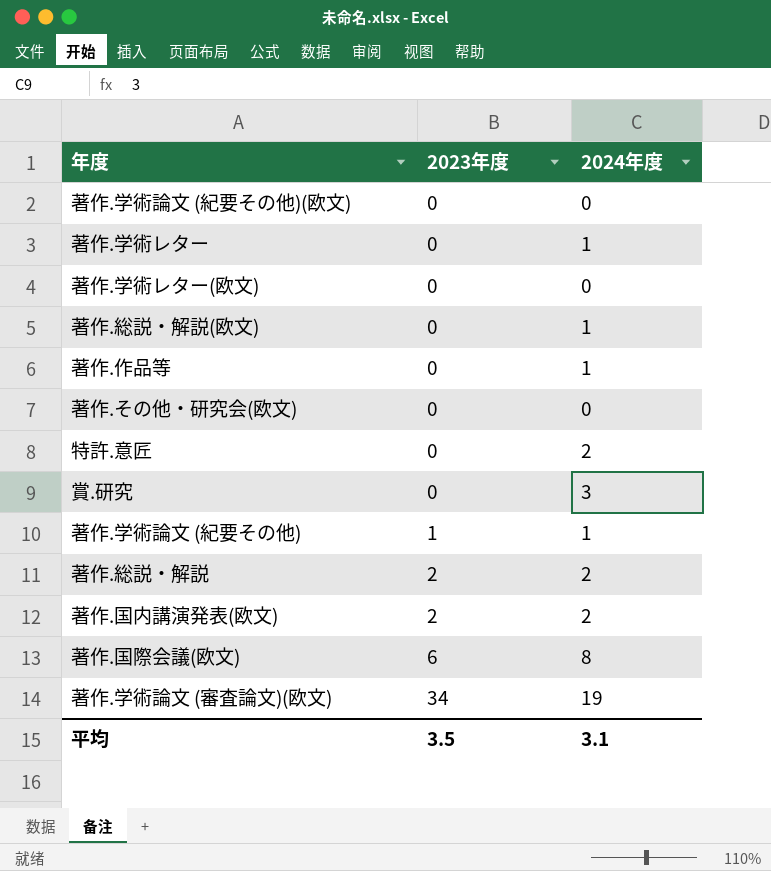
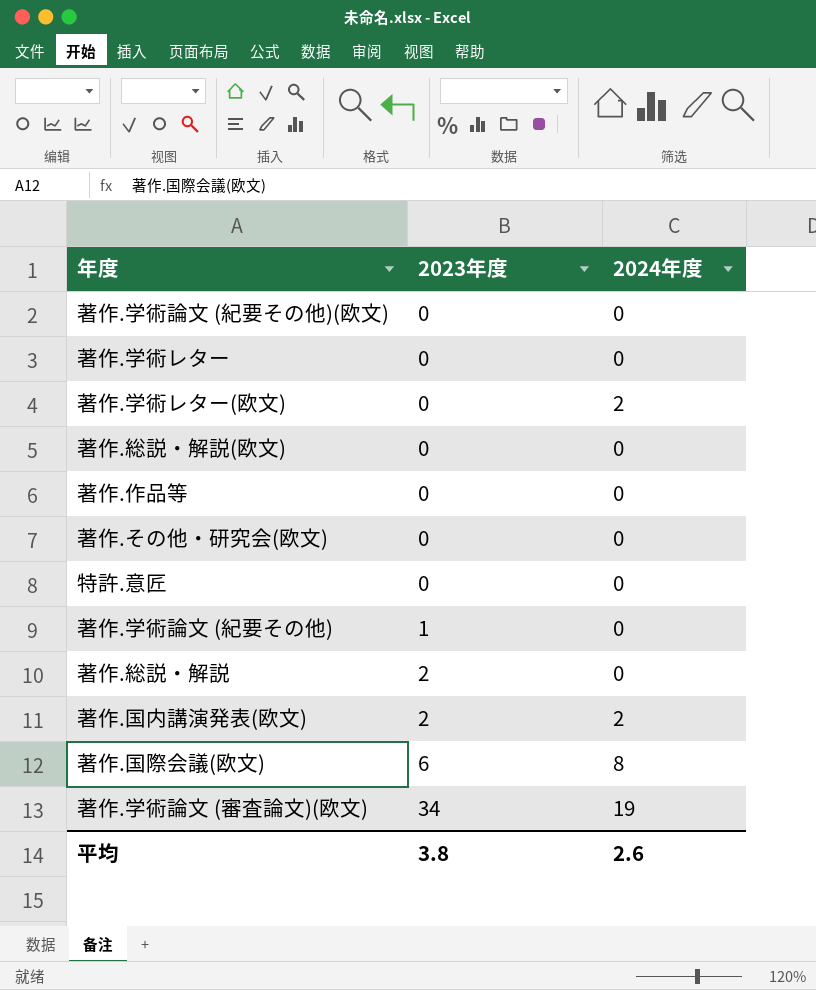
row 賞.研究: 0 | 3 -> none
著作.学術レター | 2024年度: 1 -> 0
著作.学術レター(欧文) | 2024年度: 0 -> 2
著作.総説・解説(欧文) | 2024年度: 1 -> 0
著作.作品等 | 2024年度: 1 -> 0
特許.意匠 | 2024年度: 2 -> 0
著作.学術論文 (紀要その他) | 2024年度: 1 -> 0
著作.総説・解説 | 2024年度: 2 -> 0
平均 | 2023年度: 3.5 -> 3.8
平均 | 2024年度: 3.1 -> 2.6

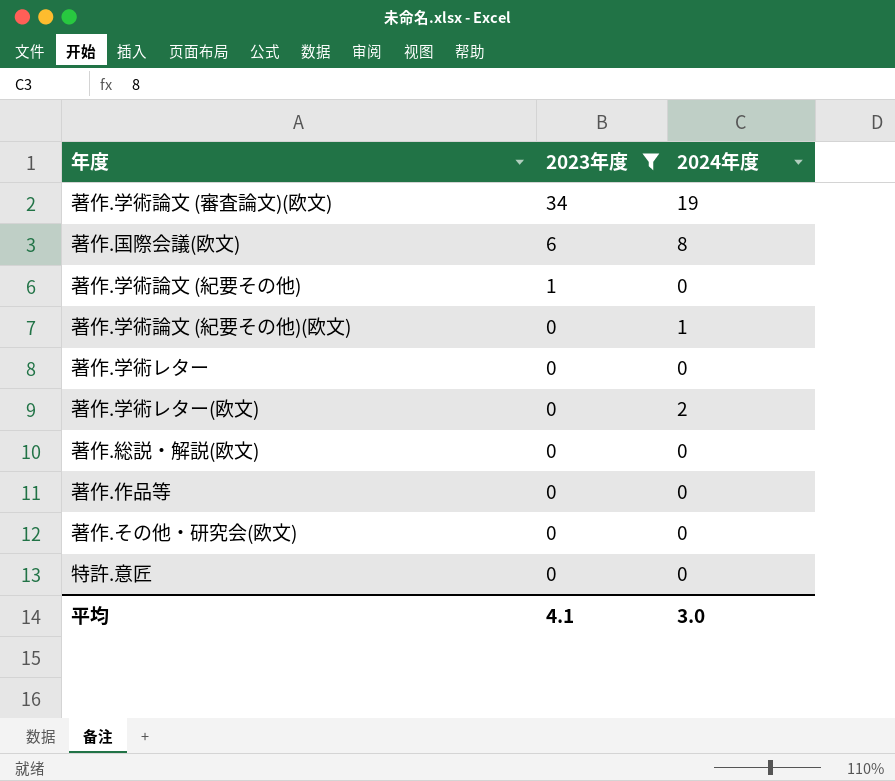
filter: none -> 2023年度 != 2
row order: 2023年度 ascending -> 2023年度 descending
著作.学術論文 (紀要その他)(欧文) | 2024年度: 0 -> 1
平均 | 2023年度: 3.8 -> 4.1
平均 | 2024年度: 2.6 -> 3.0

